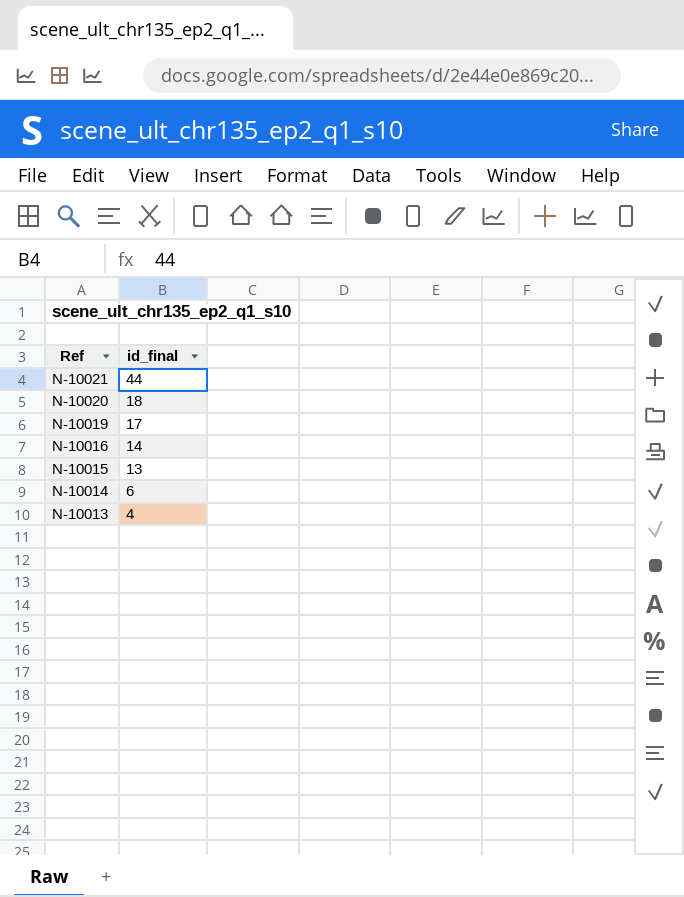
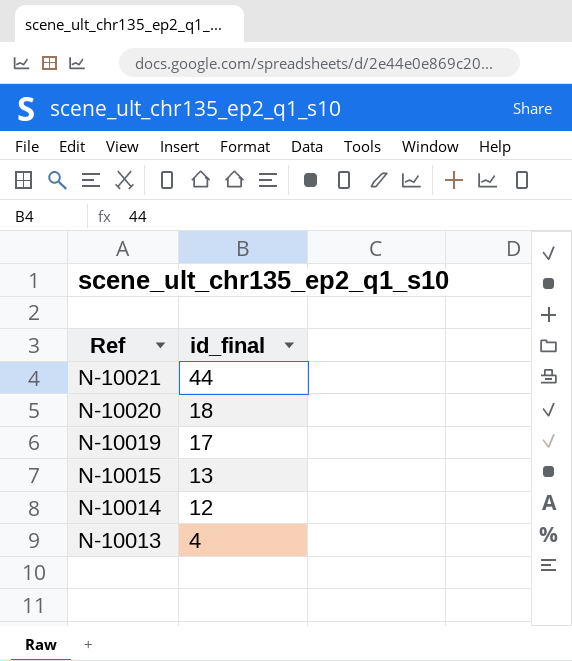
row N-10016: 14 -> none
N-10014 | id_final: 6 -> 12

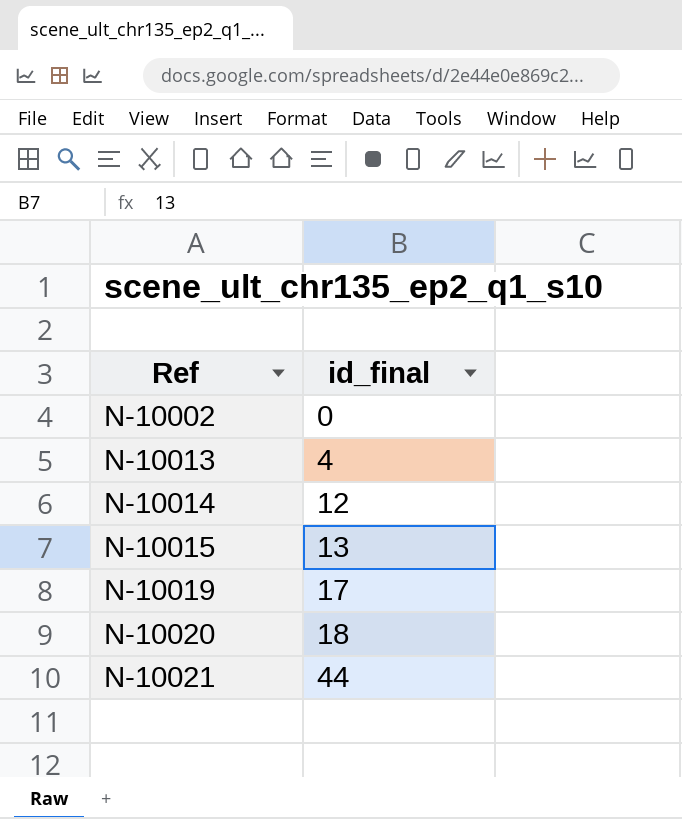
row order: Ref descending -> Ref ascending
row N-10002: none -> 0

